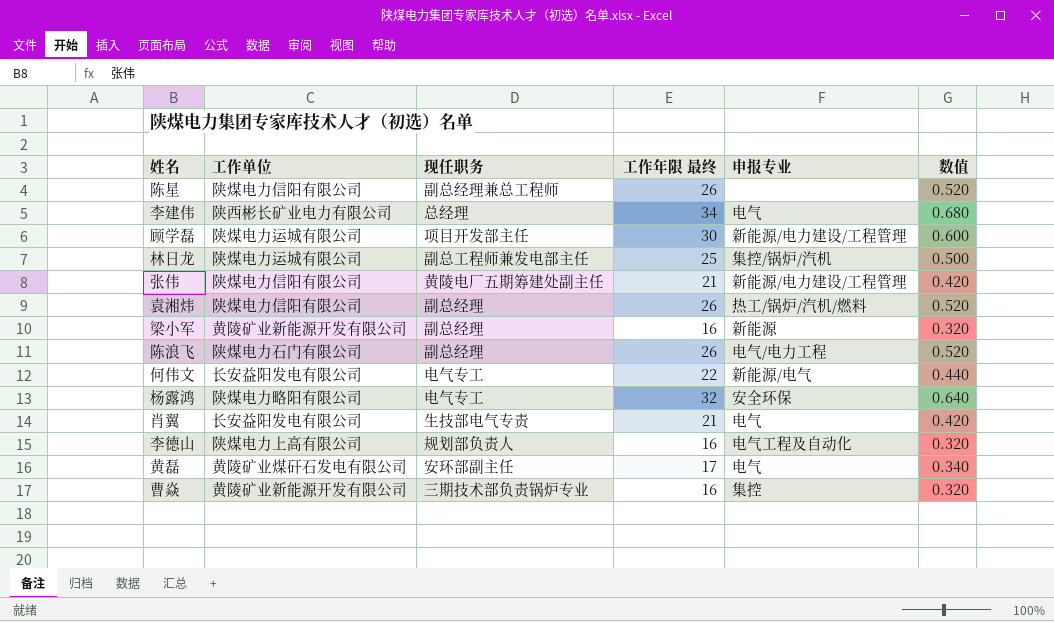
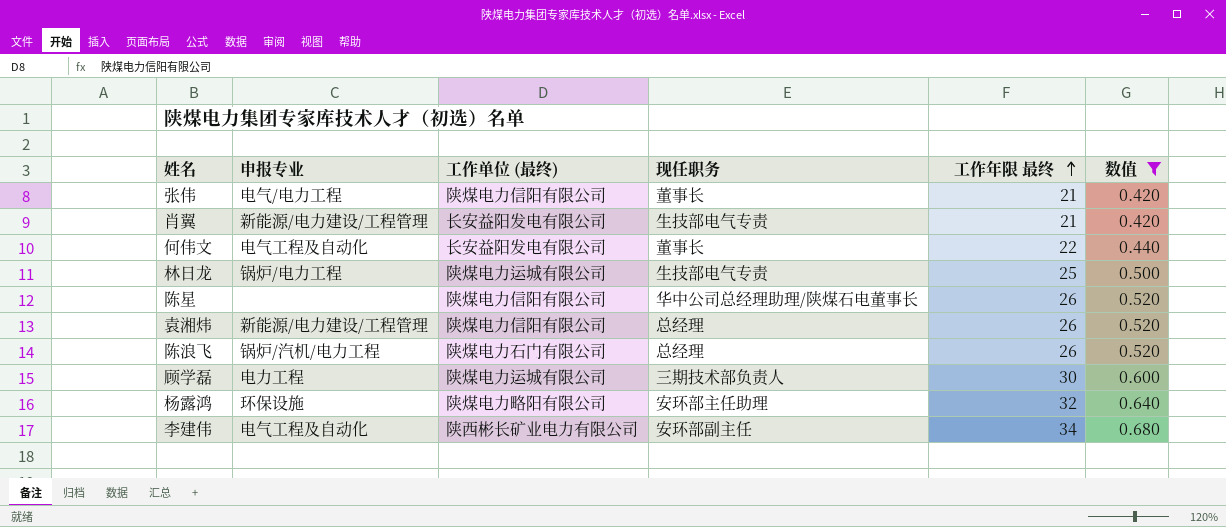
filter: none -> 数值 >= 0.420
row order: none -> 工作年限 最终 ascending
column 申报专业 | position: 5 -> 2
column name: 工作单位 -> 工作单位 (最终)
张伟 | 申报专业: 新能源/电力建设/工程管理 -> 电气/电力工程
张伟 | 现任职务: 黄陵电厂五期筹建处副主任 -> 董事长
肖翼 | 申报专业: 电气 -> 新能源/电力建设/工程管理
何伟文 | 申报专业: 新能源/电气 -> 电气工程及自动化
何伟文 | 现任职务: 电气专工 -> 董事长
林日龙 | 申报专业: 集控/锅炉/汽机 -> 锅炉/电力工程
林日龙 | 现任职务: 副总工程师兼发电部主任 -> 生技部电气专责
陈星 | 现任职务: 副总经理兼总工程师 -> 华中公司总经理助理/陕煤石电董事长
袁湘炜 | 申报专业: 热工/锅炉/汽机/燃料 -> 新能源/电力建设/工程管理
袁湘炜 | 现任职务: 副总经理 -> 总经理
陈浪飞 | 申报专业: 电气/电力工程 -> 锅炉/汽机/电力工程
陈浪飞 | 现任职务: 副总经理 -> 总经理
顾学磊 | 申报专业: 新能源/电力建设/工程管理 -> 电力工程
顾学磊 | 现任职务: 项目开发部主任 -> 三期技术部负责人
杨露鸿 | 申报专业: 安全环保 -> 环保设施
杨露鸿 | 现任职务: 电气专工 -> 安环部主任助理
李建伟 | 申报专业: 电气 -> 电气工程及自动化
李建伟 | 现任职务: 总经理 -> 安环部副主任

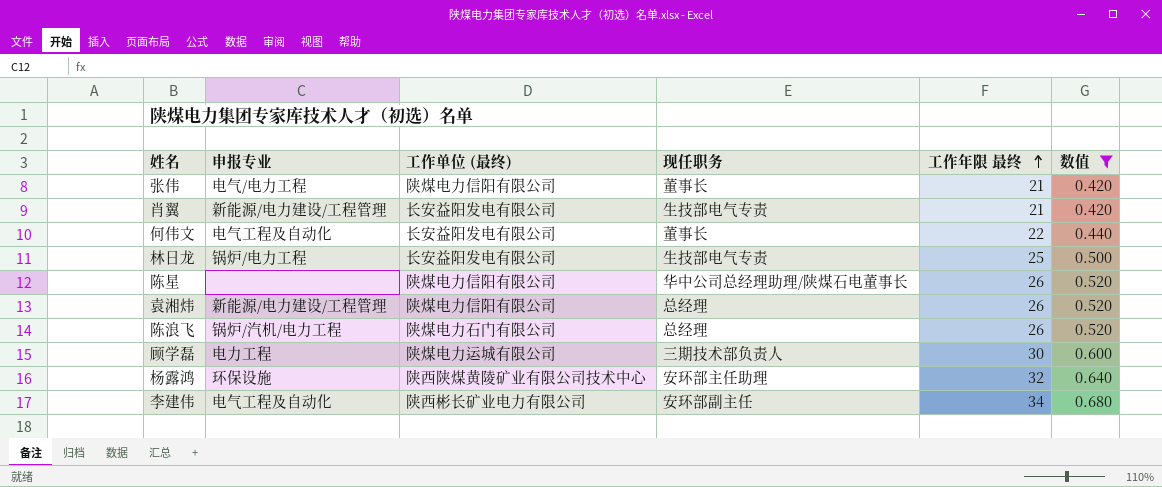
林日龙 | 工作单位 (最终): 陕煤电力运城有限公司 -> 长安益阳发电有限公司
杨露鸿 | 工作单位 (最终): 陕煤电力略阳有限公司 -> 陕西陕煤黄陵矿业有限公司技术中心

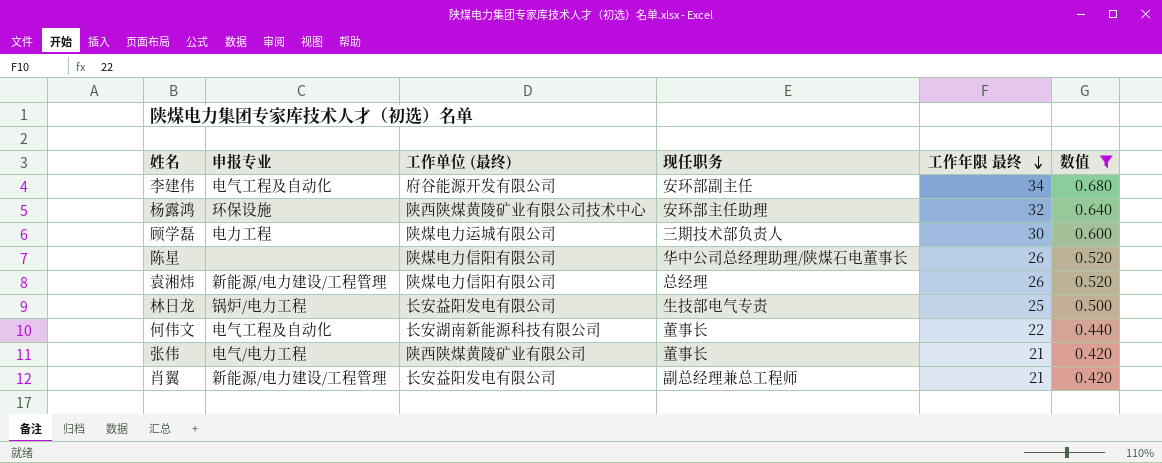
row order: 工作年限 最终 ascending -> 工作年限 最终 descending
row 陈浪飞: 锅炉/汽机/电力工程 | 陕煤电力石门有限公司 | 总经理 | 26 | 0.520 -> none
李建伟 | 工作单位 (最终): 陕西彬长矿业电力有限公司 -> 府谷能源开发有限公司
何伟文 | 工作单位 (最终): 长安益阳发电有限公司 -> 长安湖南新能源科技有限公司
张伟 | 工作单位 (最终): 陕煤电力信阳有限公司 -> 陕西陕煤黄陵矿业有限公司
肖翼 | 现任职务: 生技部电气专责 -> 副总经理兼总工程师

